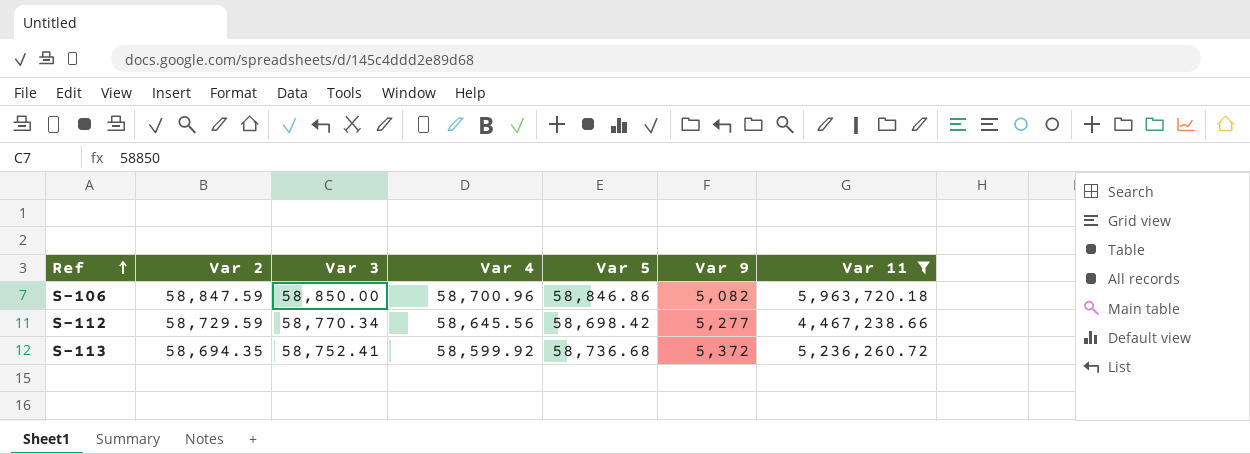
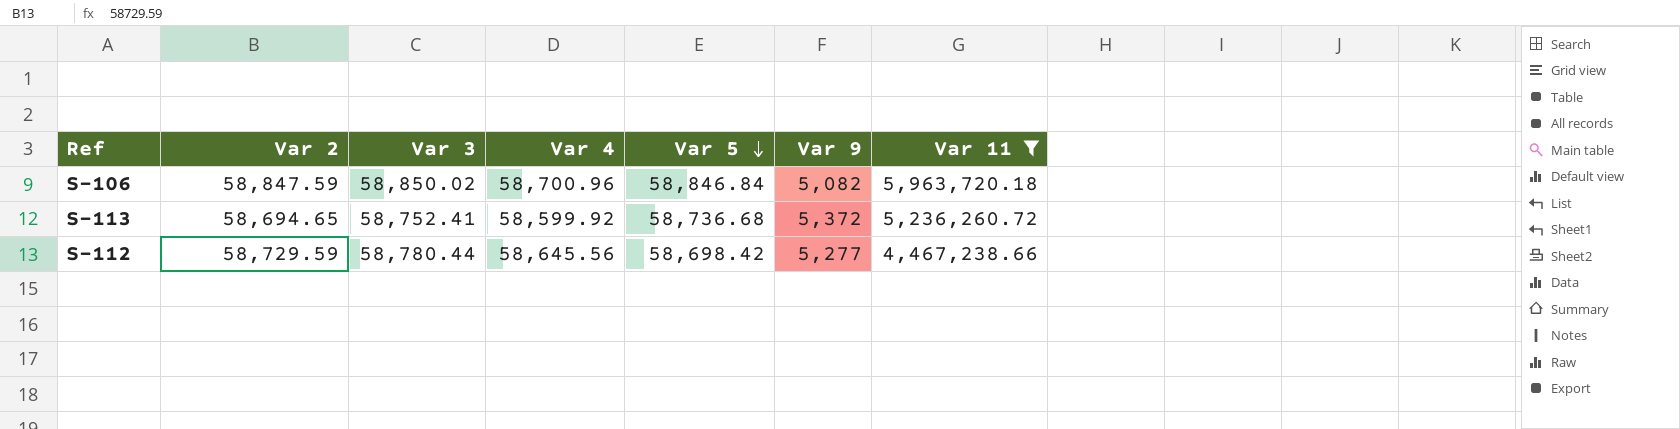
row order: Ref ascending -> Var 5 descending
S-106 | Var 3: 58,850.00 -> 58,850.02
S-106 | Var 5: 58,846.86 -> 58,846.84
S-113 | Var 2: 58,694.35 -> 58,694.65
S-112 | Var 3: 58,770.34 -> 58,780.44

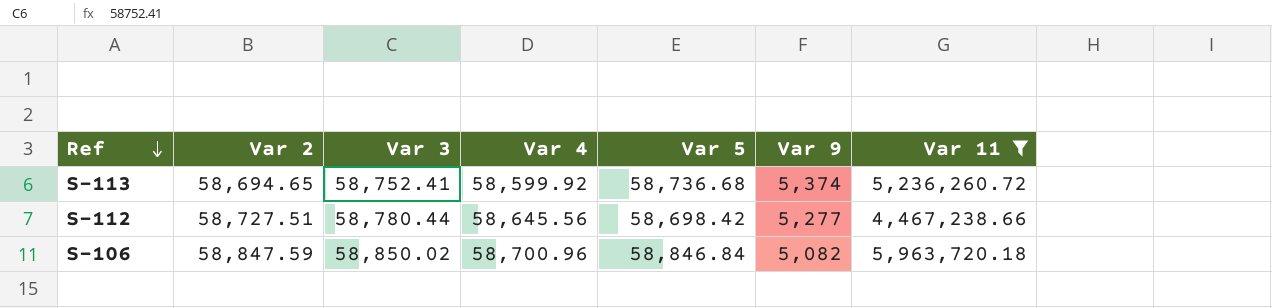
row order: Var 5 descending -> Ref descending
S-113 | Var 9: 5,372 -> 5,374
S-112 | Var 2: 58,729.59 -> 58,727.51

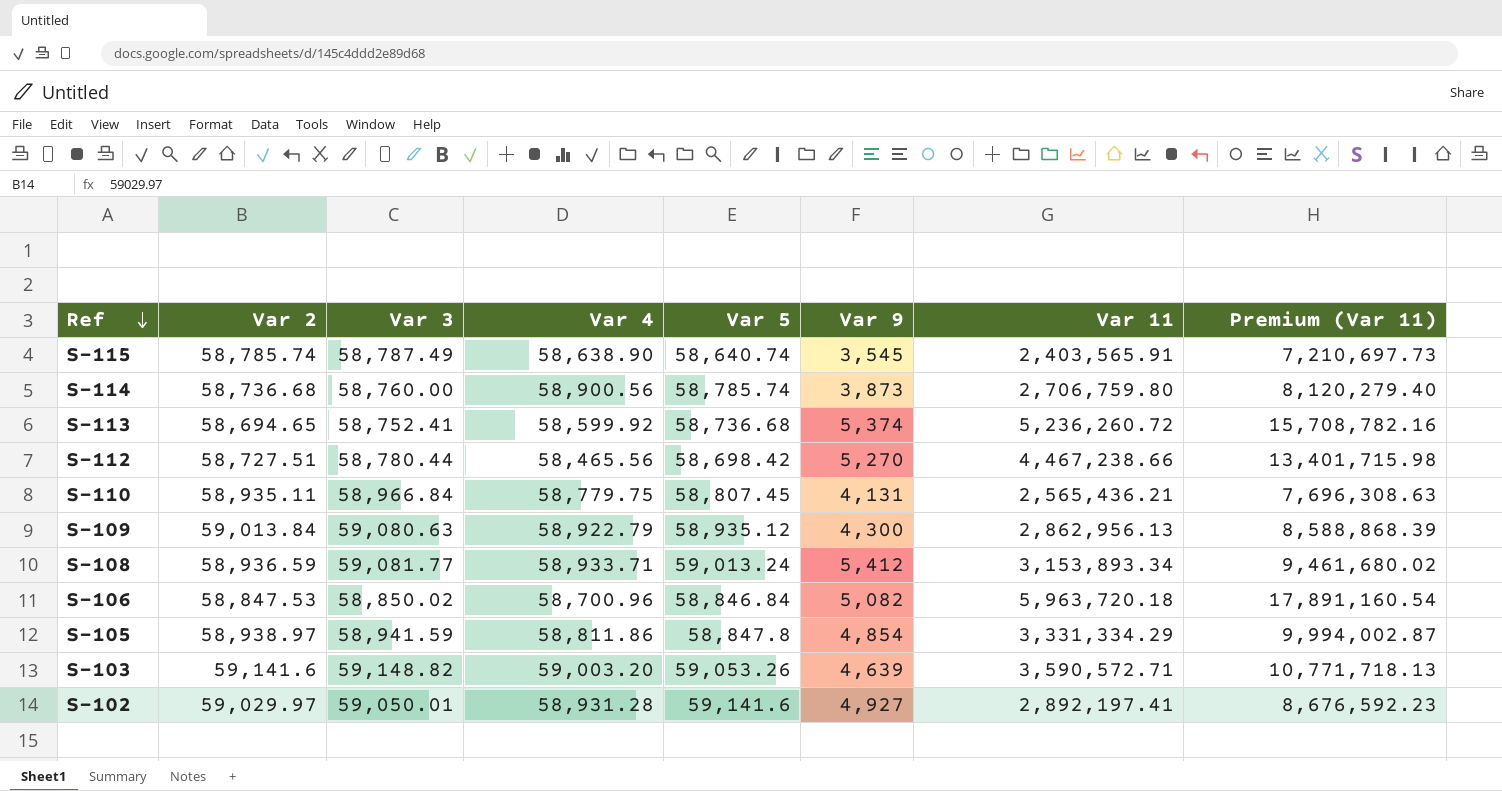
filter: Var 11 >= 4,467,238.66 -> none
column Premium (Var 11) | formula: none -> [Var 11] * 3
S-112 | Var 4: 58,645.56 -> 58,465.56
S-112 | Var 9: 5,277 -> 5,270
S-106 | Var 2: 58,847.59 -> 58,847.53

